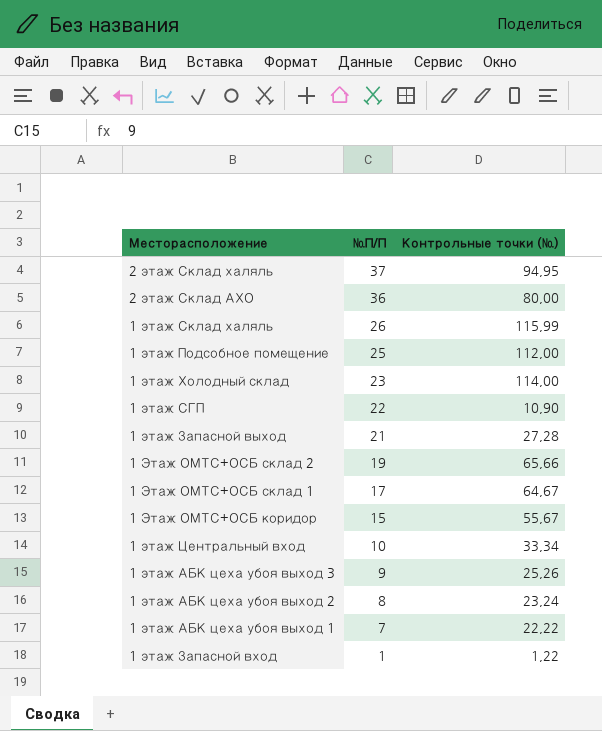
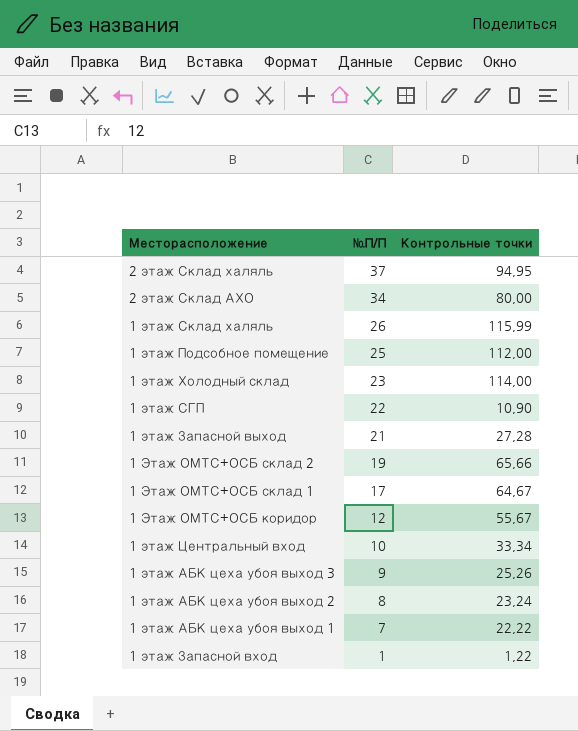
column name: Контрольные точки (№) -> Контрольные точки
2 этаж Склад АХО | №П/П: 36 -> 34
1 Этаж ОМТС+ОСБ коридор | №П/П: 15 -> 12

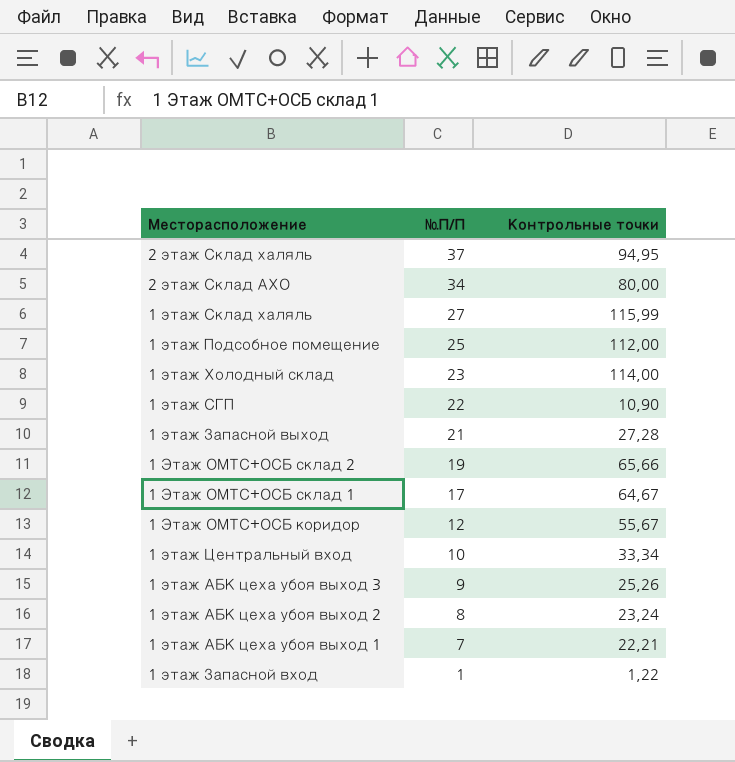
1 этаж Склад халяль | №П/П: 26 -> 27
1 этаж АБК цеха убоя выход 1 | Контрольные точки: 22,22 -> 22,21

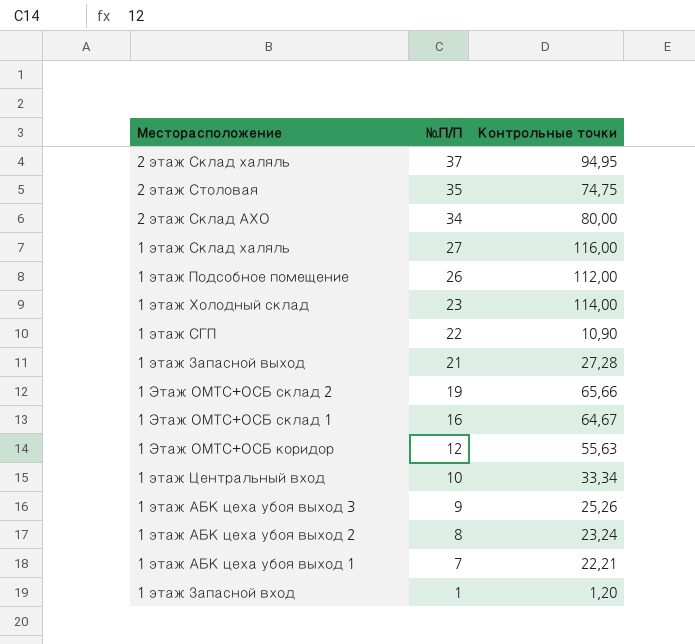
row 2 этаж Столовая: none -> 35 | 74,75
1 этаж Склад халяль | Контрольные точки: 115,99 -> 116,00
1 этаж Подсобное помещение | №П/П: 25 -> 26
1 Этаж ОМТС+ОСБ склад 1 | №П/П: 17 -> 16
1 Этаж ОМТС+ОСБ коридор | Контрольные точки: 55,67 -> 55,63
1 этаж Запасной вход | Контрольные точки: 1,22 -> 1,20

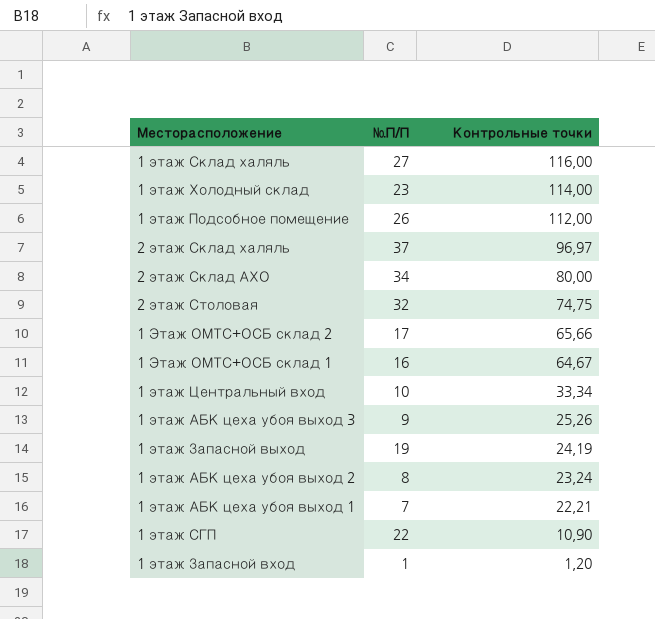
row order: №П/П descending -> Контрольные точки descending
row 1 Этаж ОМТС+ОСБ коридор: 12 | 55,63 -> none
2 этаж Склад халяль | Контрольные точки: 94,95 -> 96,97
2 этаж Столовая | №П/П: 35 -> 32
1 Этаж ОМТС+ОСБ склад 2 | №П/П: 19 -> 17
1 этаж Запасной выход | №П/П: 21 -> 19
1 этаж Запасной выход | Контрольные точки: 27,28 -> 24,19

